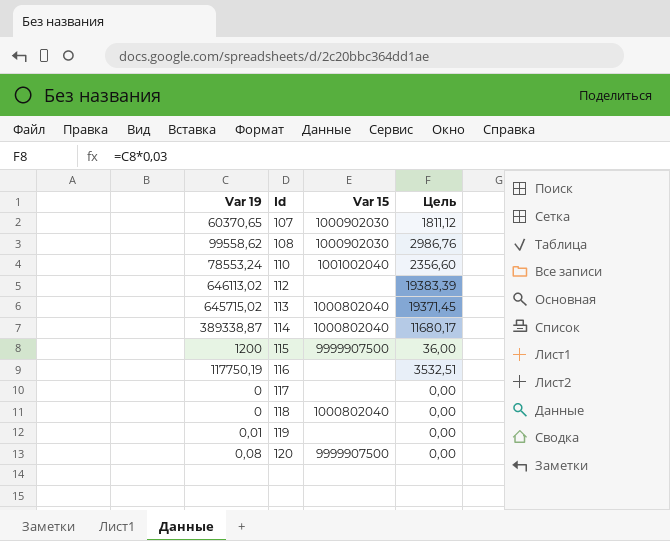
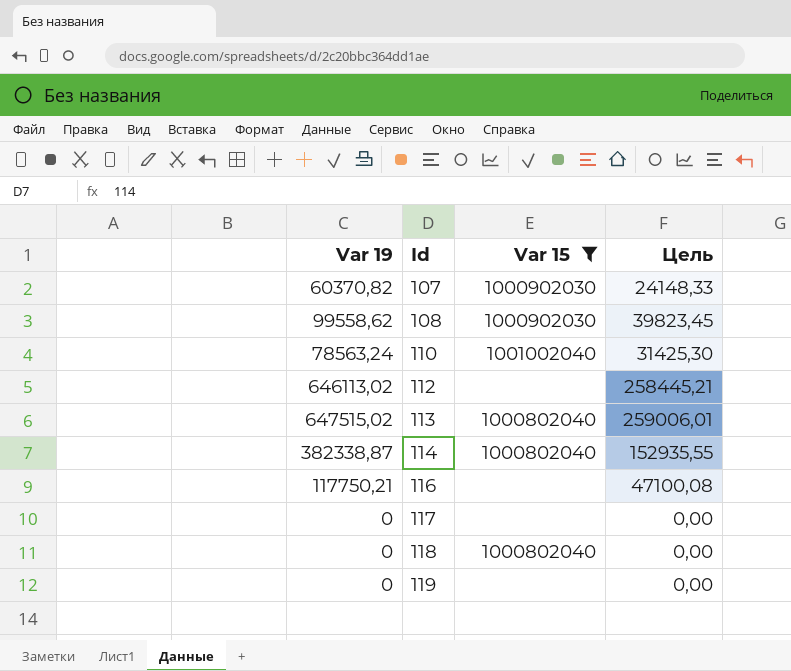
filter: none -> Var 15 != 9999907500
column Цель | formula: [Var 19] * 0,03 -> [Var 19] * 0,4
107 | Var 19: 60370,65 -> 60370,82
110 | Var 19: 78553,24 -> 78563,24
113 | Var 19: 645715,02 -> 647515,02
114 | Var 19: 389338,87 -> 382338,87
116 | Var 19: 117750,19 -> 117750,21
119 | Var 19: 0,01 -> 0

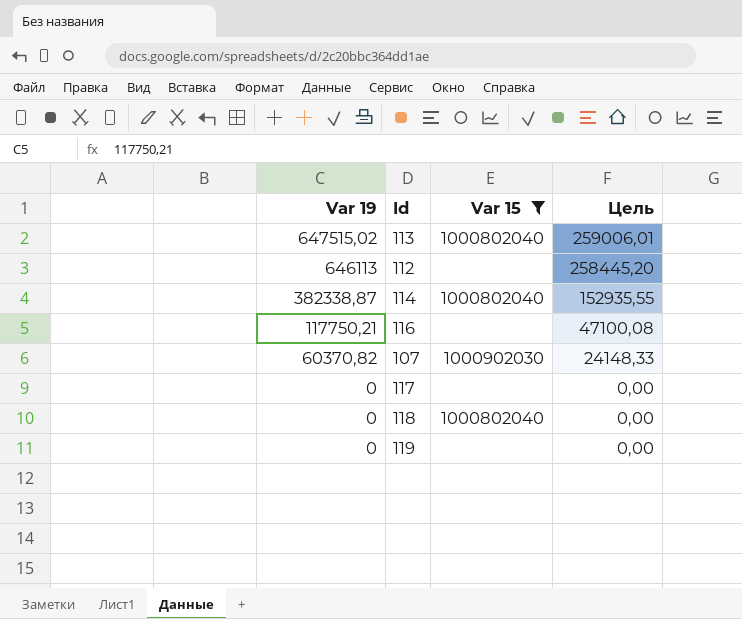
row order: Id ascending -> Var 19 descending
row 108: 99558,62 | 1000902030 | 39823,45 -> none
row 110: 78563,24 | 1001002040 | 31425,30 -> none
112 | Var 19: 646113,02 -> 646113
112 | Цель: 258445,21 -> 258445,20

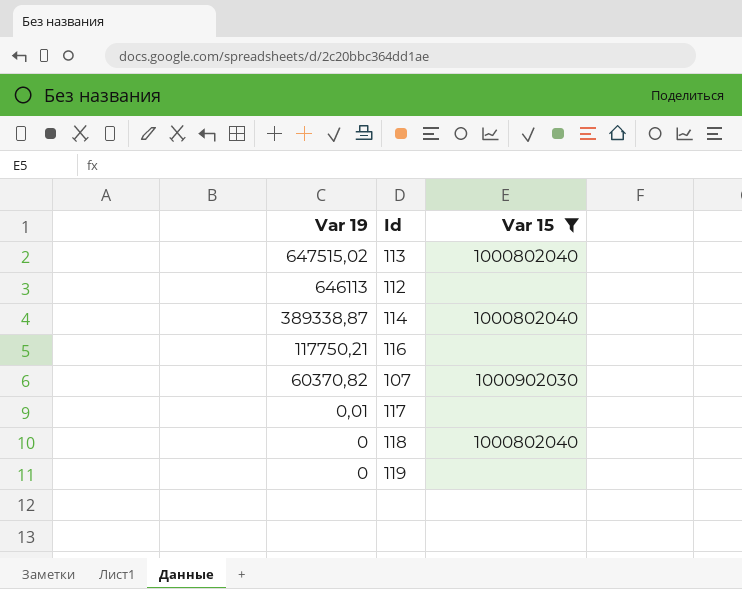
column Цель | formula: [Var 19] * 0,4 -> none
114 | Var 19: 382338,87 -> 389338,87
117 | Var 19: 0 -> 0,01

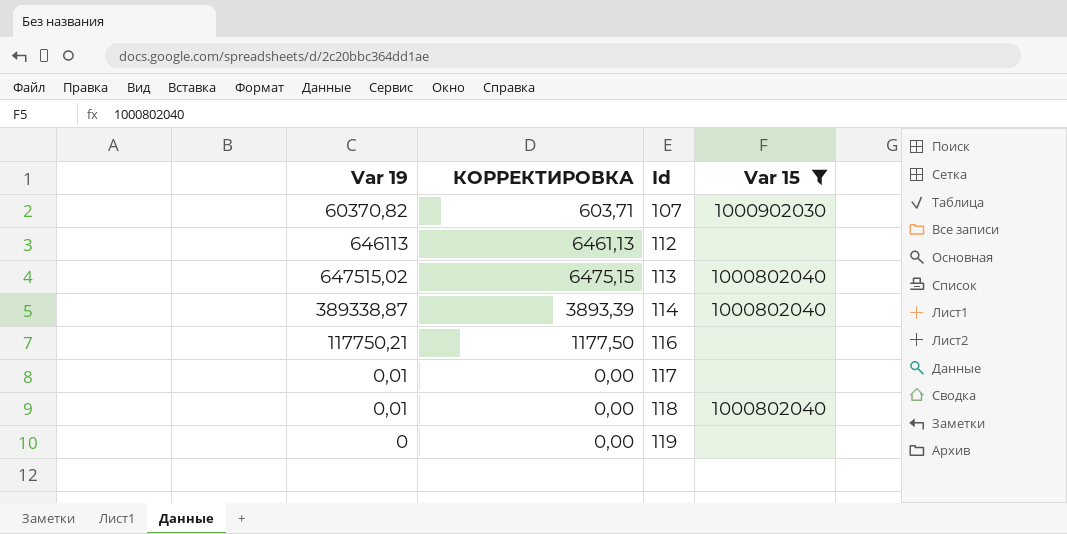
row order: Var 19 descending -> Id ascending
column КОРРЕКТИРОВКА | formula: none -> [Var 19] * 0,01
118 | Var 19: 0 -> 0,01

